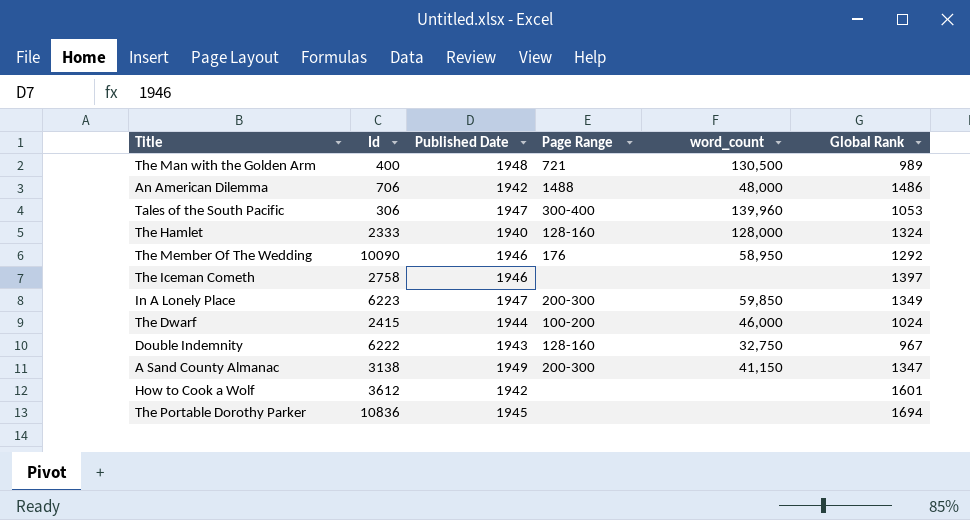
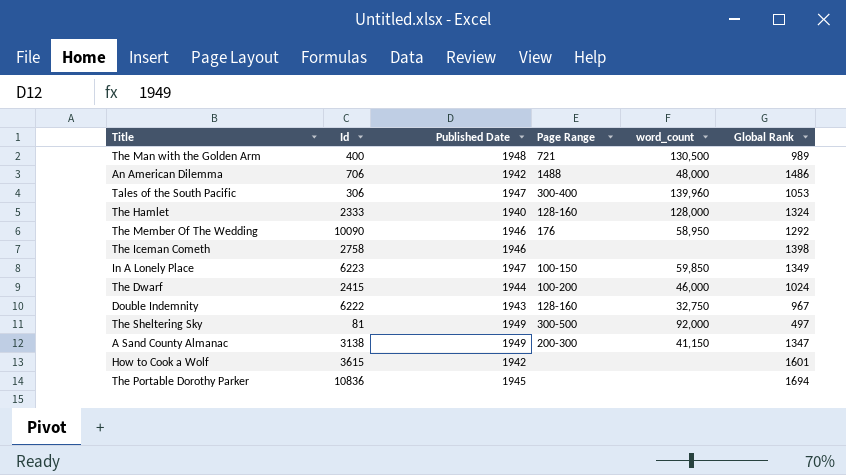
The Iceman Cometh | Global Rank: 1397 -> 1398
In A Lonely Place | Page Range: 200-300 -> 100-150
row The Sheltering Sky: none -> 81 | 1949 | 300-500 | 92,000 | 497
How to Cook a Wolf | Id: 3612 -> 3615

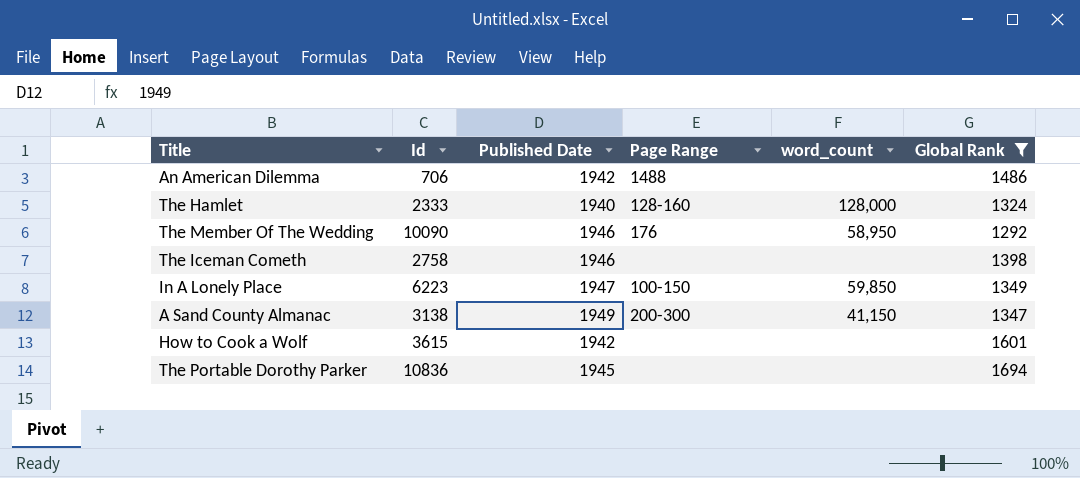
filter: none -> Global Rank >= 1292
An American Dilemma | word_count: 48,000 -> none

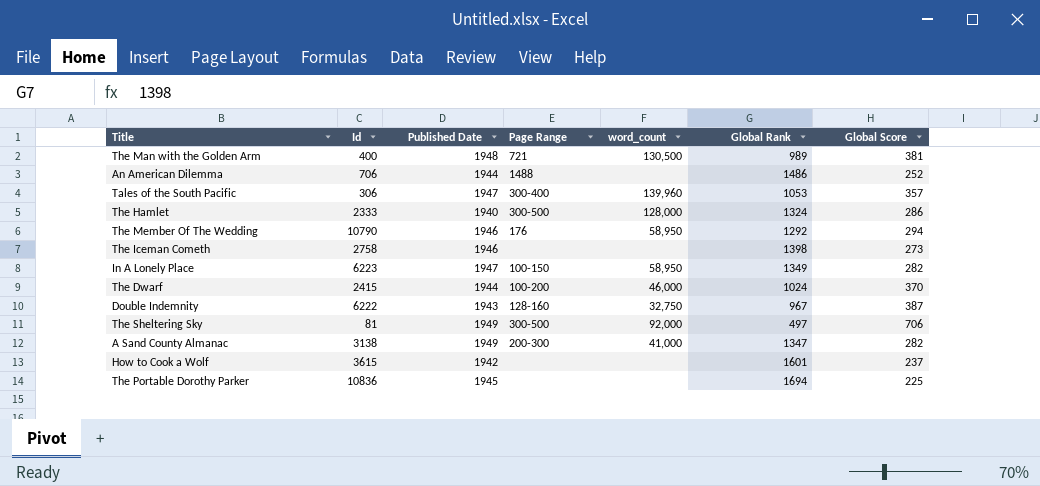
filter: Global Rank >= 1292 -> none
column Global Score | position: none -> 7
An American Dilemma | Published Date: 1942 -> 1944
The Hamlet | Page Range: 128-160 -> 300-500
The Member Of The Wedding | Id: 10090 -> 10790
In A Lonely Place | word_count: 59,850 -> 58,950
A Sand County Almanac | word_count: 41,150 -> 41,000

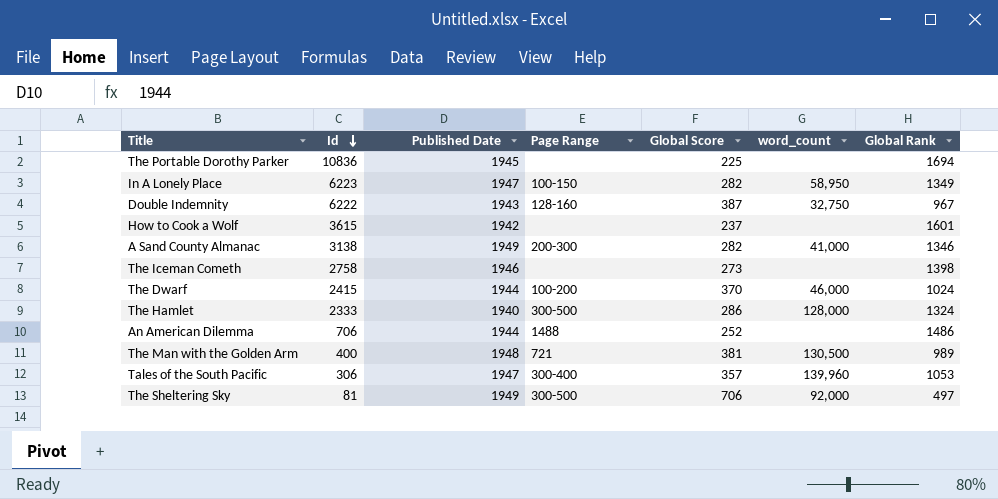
row order: none -> Id descending
column Global Score | position: 7 -> 5
row The Member Of The Wedding: 10790 | 1946 | 176 | 58,950 | 1292 | 294 -> none
A Sand County Almanac | Global Rank: 1347 -> 1346

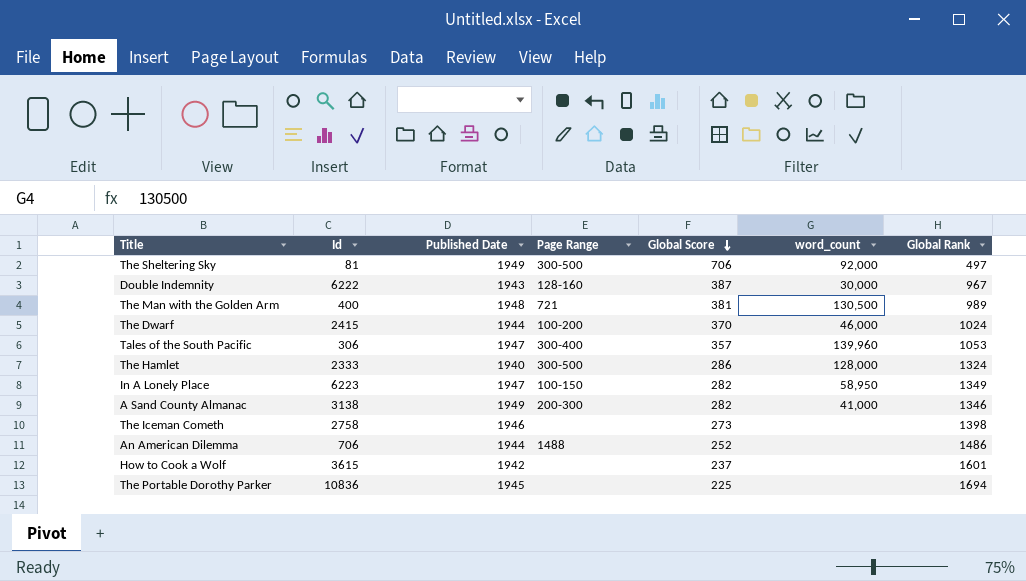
row order: Id descending -> Global Score descending
Double Indemnity | word_count: 32,750 -> 30,000

